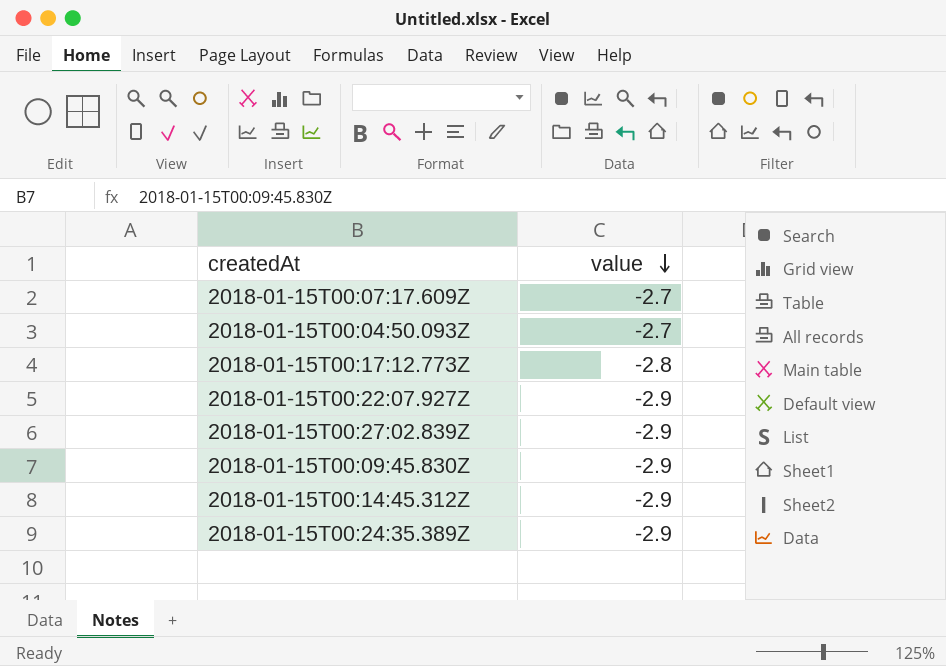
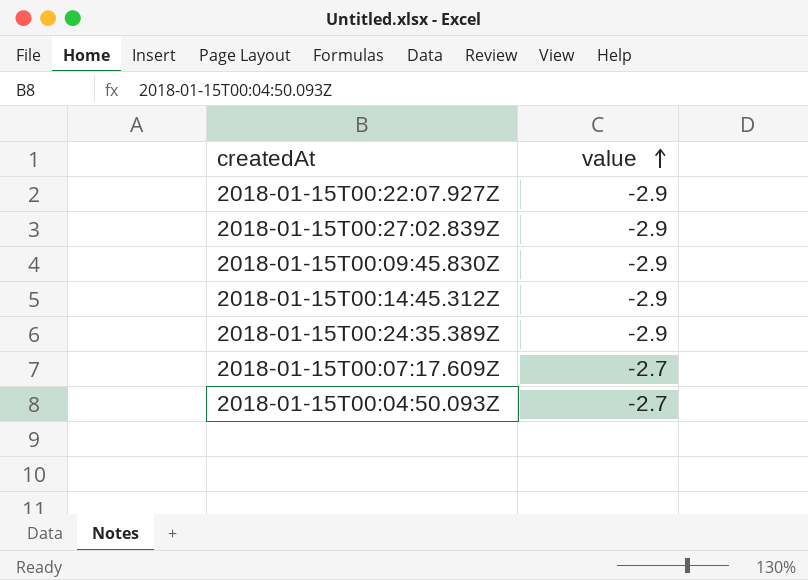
row order: value descending -> value ascending
row 2018-01-15T00:17:12.773Z: -2.8 -> none

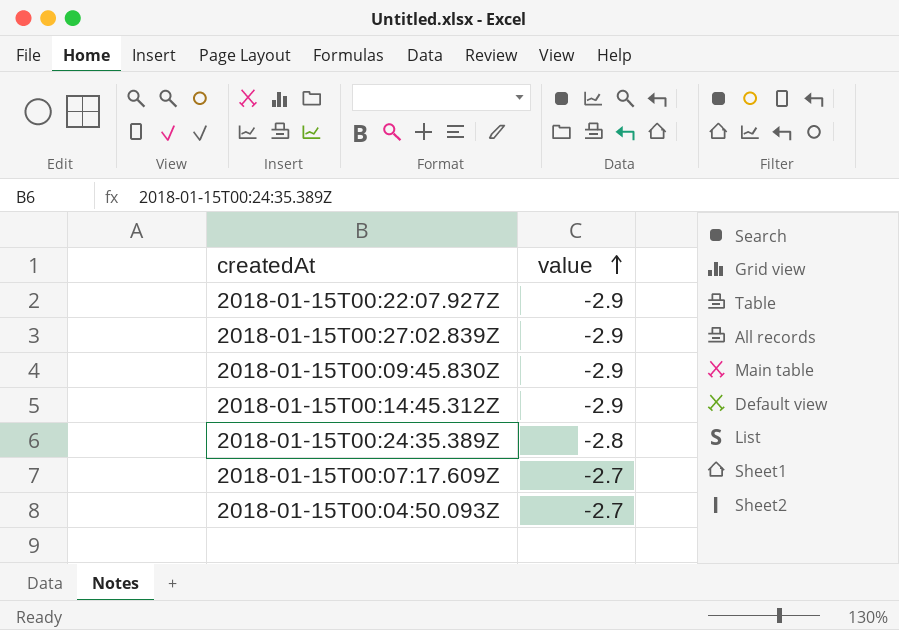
2018-01-15T00:24:35.389Z | value: -2.9 -> -2.8

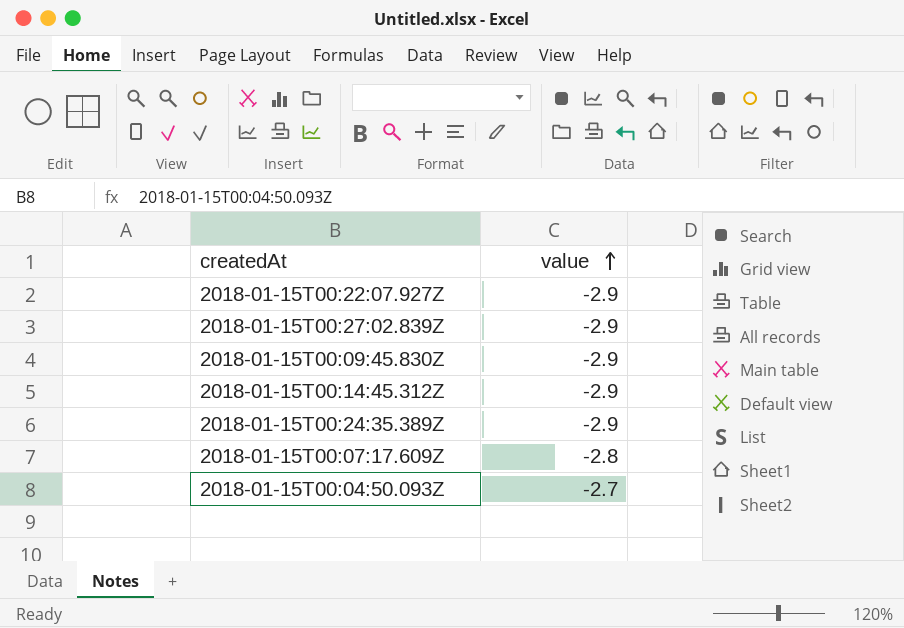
2018-01-15T00:24:35.389Z | value: -2.8 -> -2.9
2018-01-15T00:07:17.609Z | value: -2.7 -> -2.8

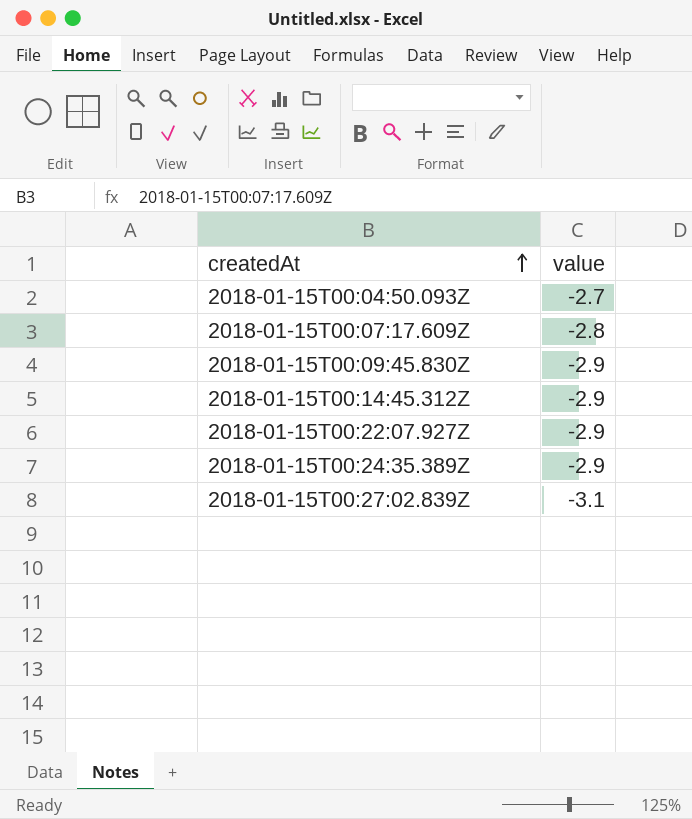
row order: value ascending -> createdAt ascending
2018-01-15T00:27:02.839Z | value: -2.9 -> -3.1

